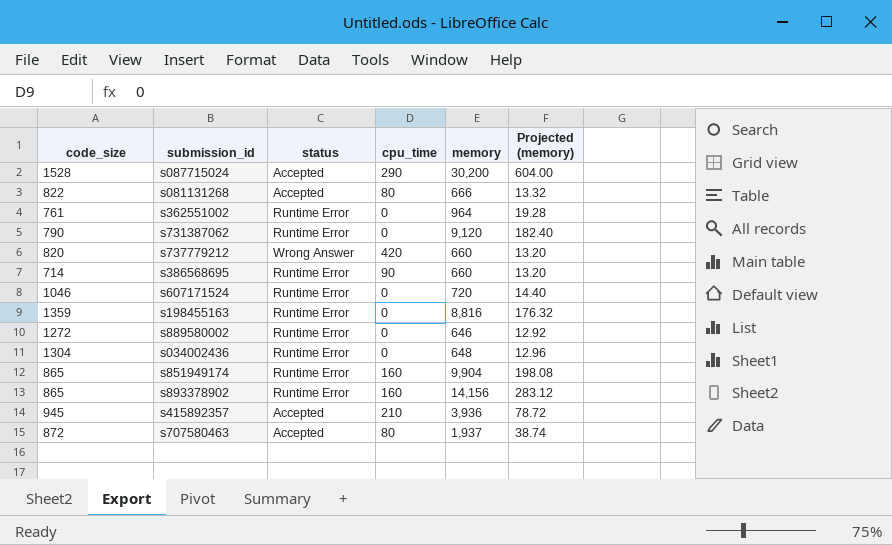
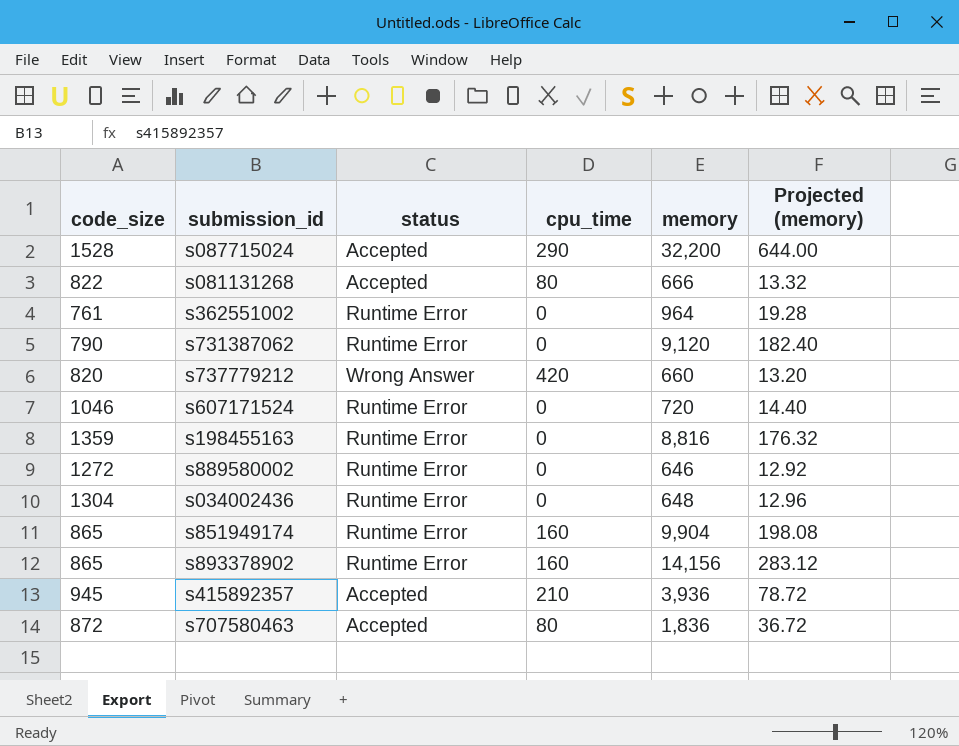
row s386568695: 714 | Runtime Error | 90 | 660 | 13.20 -> none
s087715024 | memory: 30,200 -> 32,200
s087715024 | Projected (memory): 604.00 -> 644.00
s707580463 | memory: 1,937 -> 1,836
s707580463 | Projected (memory): 38.74 -> 36.72

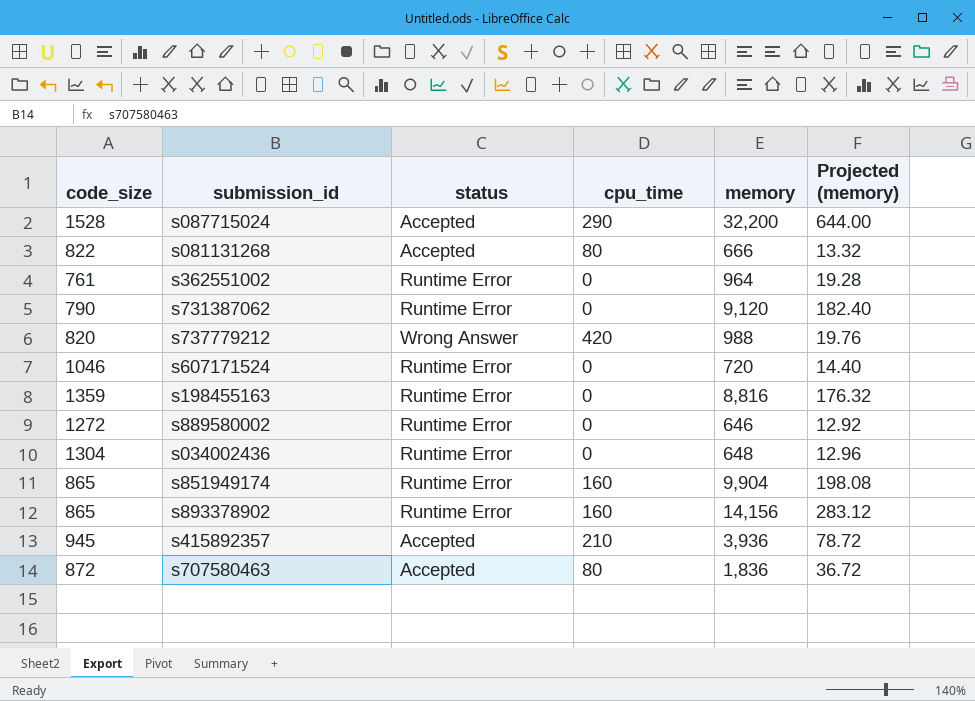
s737779212 | memory: 660 -> 988
s737779212 | Projected (memory): 13.20 -> 19.76

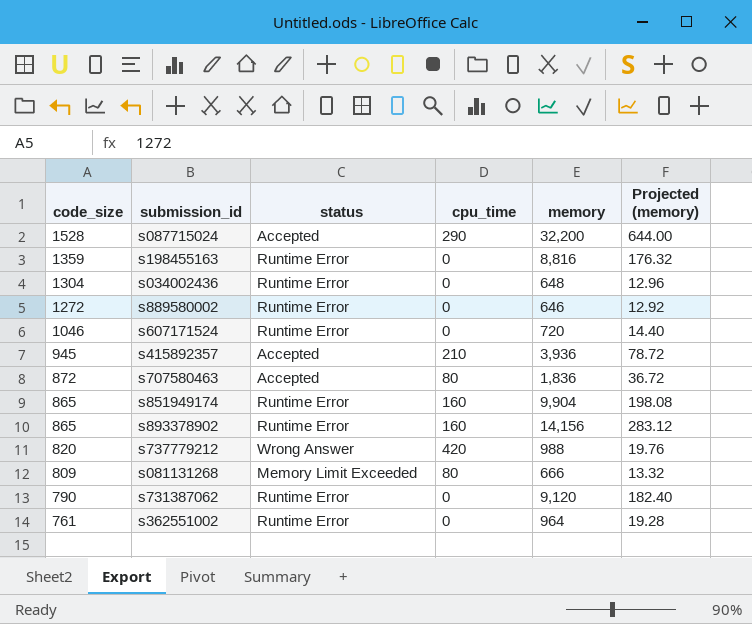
row order: none -> code_size descending
s081131268 | code_size: 822 -> 809
s081131268 | status: Accepted -> Memory Limit Exceeded

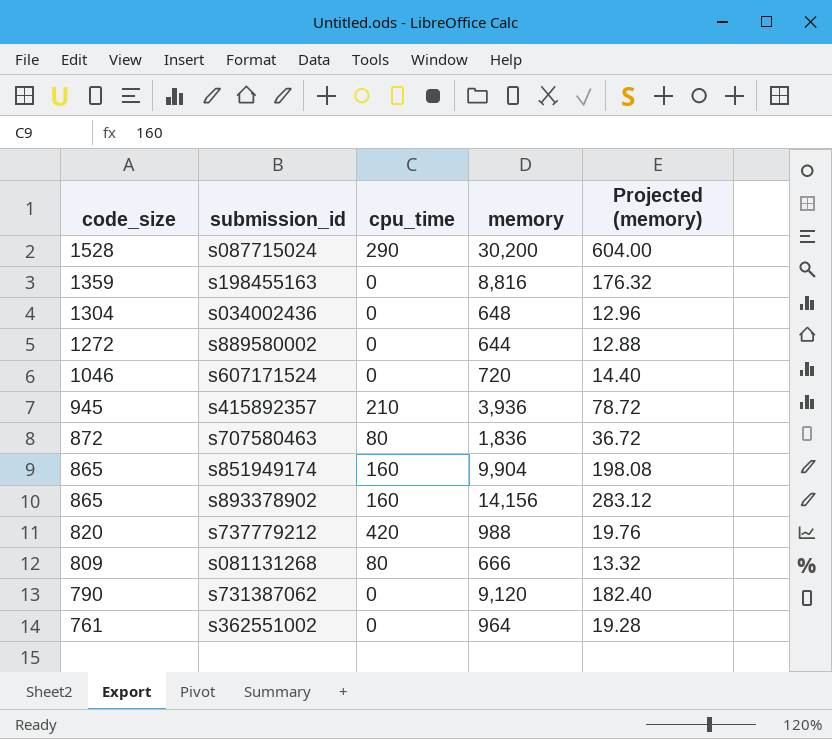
column status | position: 3 -> none
s087715024 | memory: 32,200 -> 30,200
s087715024 | Projected (memory): 644.00 -> 604.00
s889580002 | memory: 646 -> 644
s889580002 | Projected (memory): 12.92 -> 12.88

